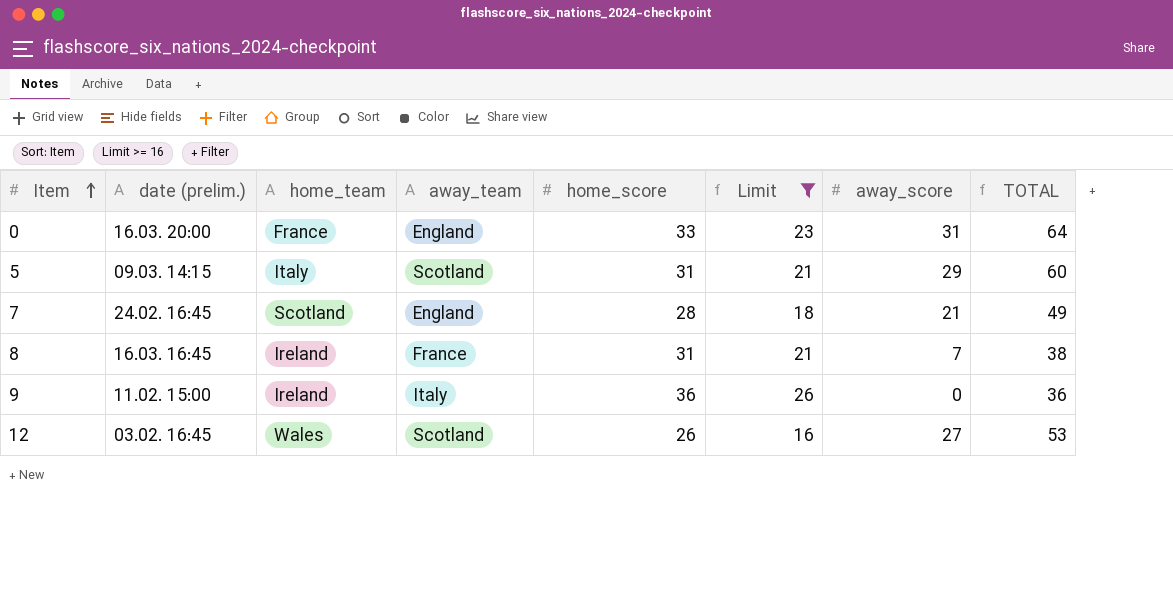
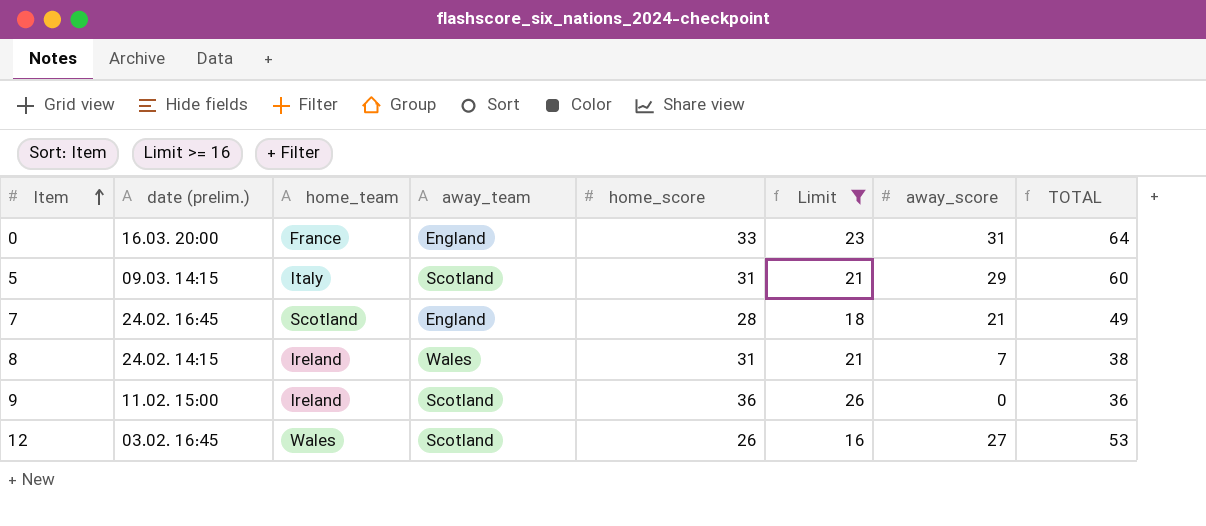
8 | date (prelim.): 16.03. 16:45 -> 24.02. 14:15
8 | away_team: France -> Wales
9 | away_team: Italy -> Scotland

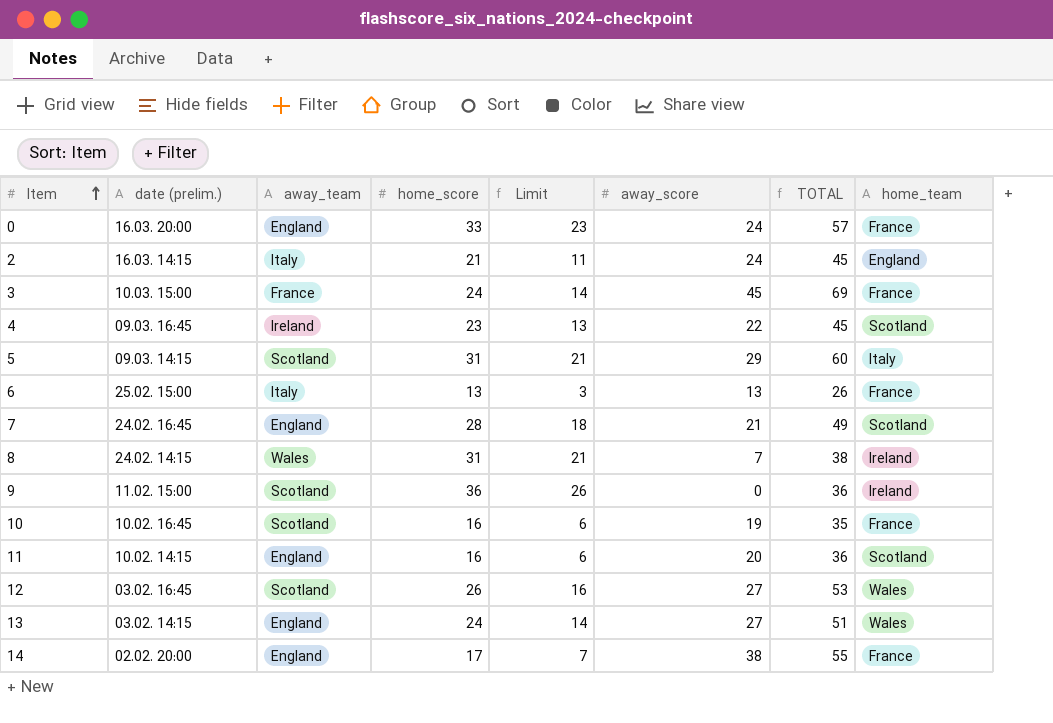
filter: Limit >= 16 -> none
column home_team | position: 3 -> 8
0 | away_score: 31 -> 24
0 | TOTAL: 64 -> 57

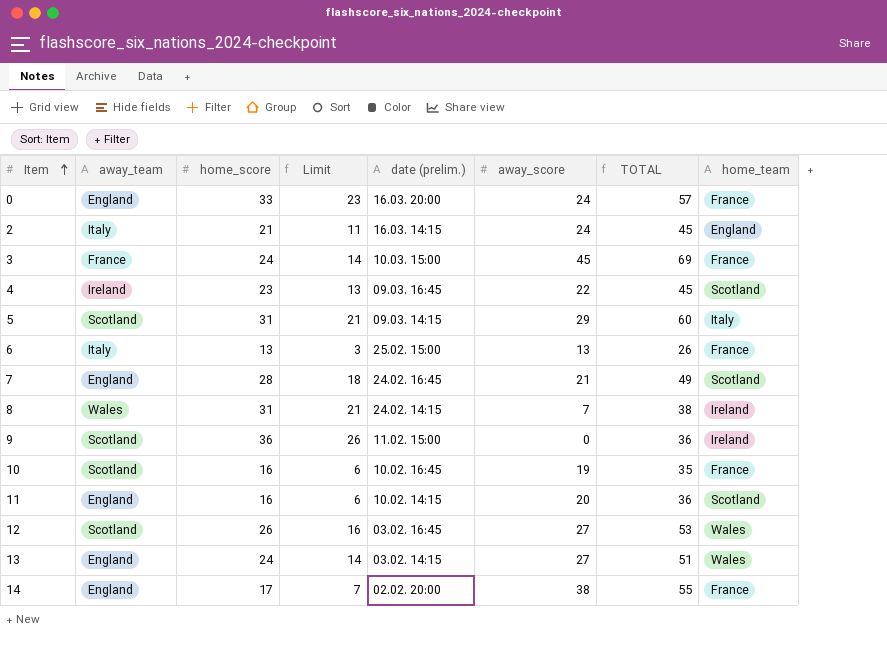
column date (prelim.) | position: 2 -> 5

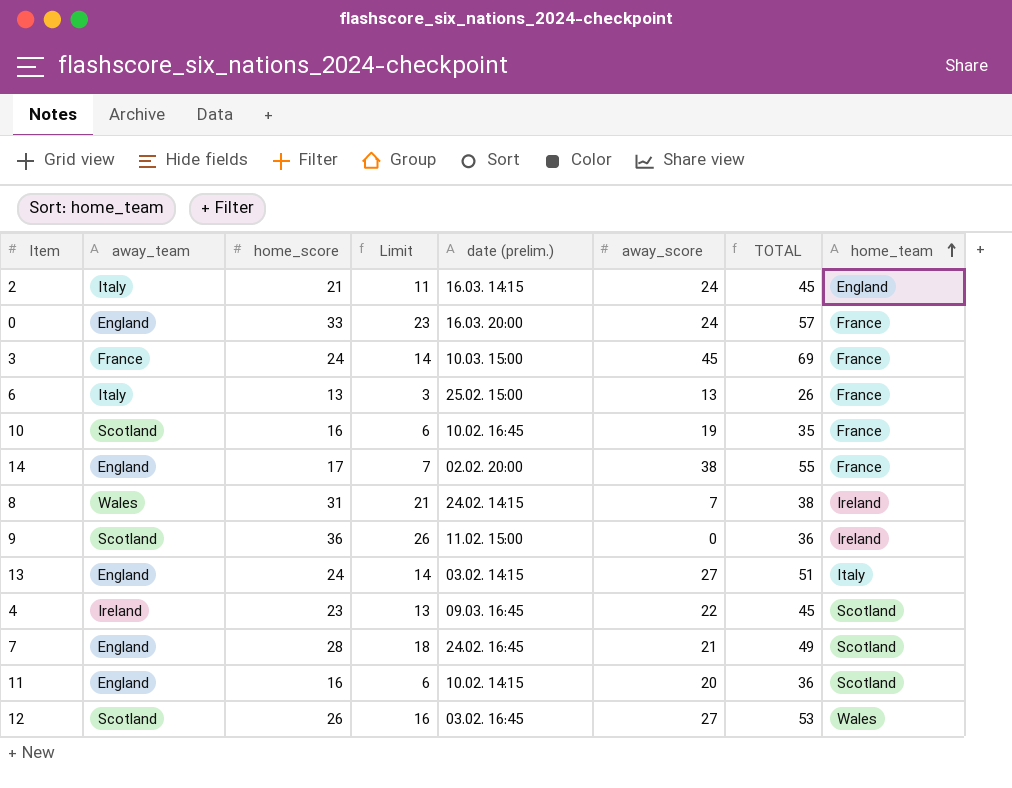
row order: Item ascending -> home_team ascending
row 5: Scotland | 31 | 21 | 09.03. 14:15 | 29 | 60 | Italy -> none
13 | home_team: Wales -> Italy

